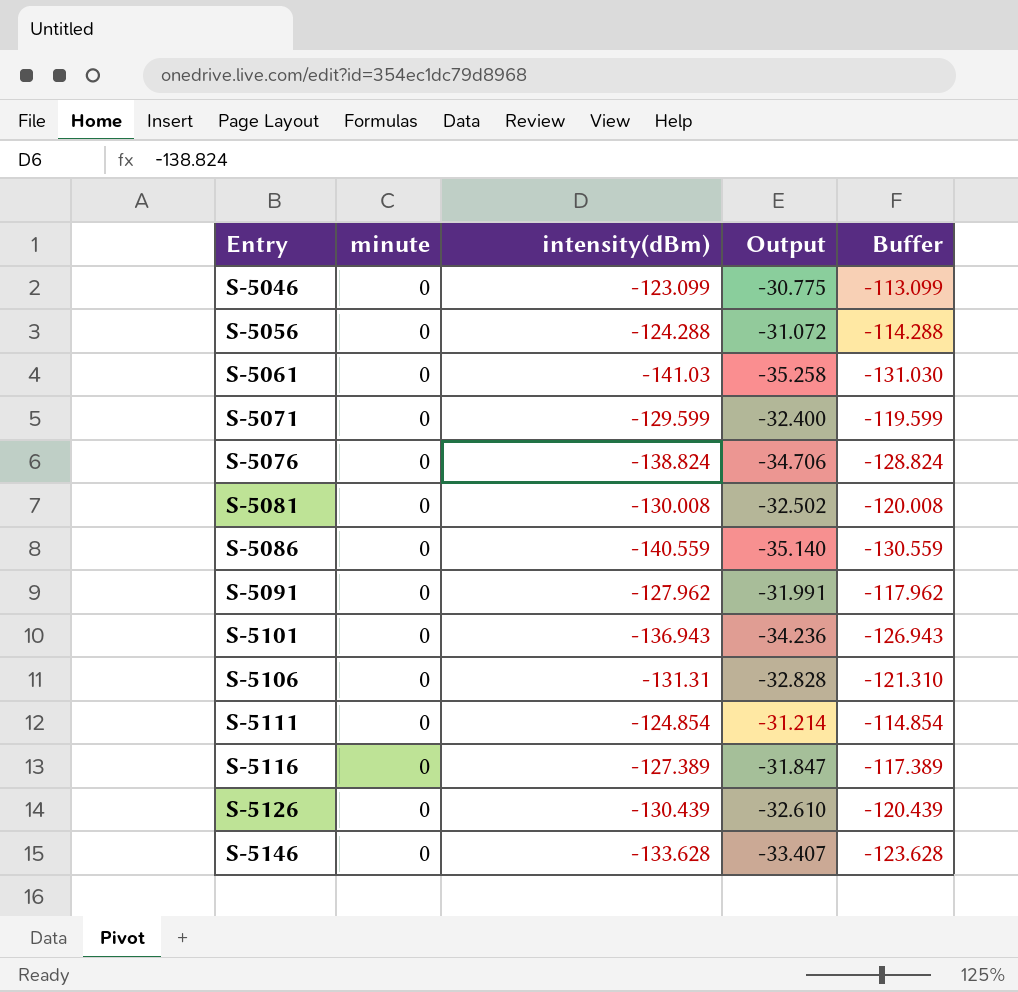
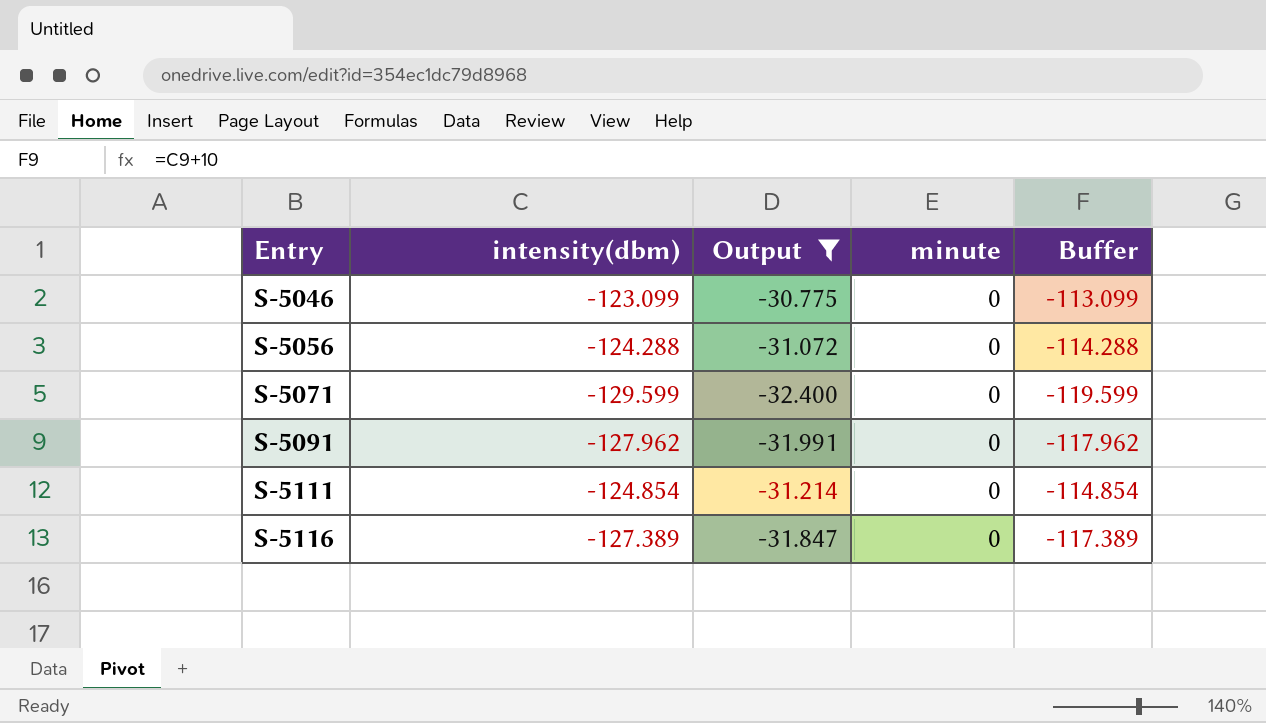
filter: none -> Output >= -32.400
column name: intensity(dBm) -> intensity(dbm)
column minute | position: 2 -> 4

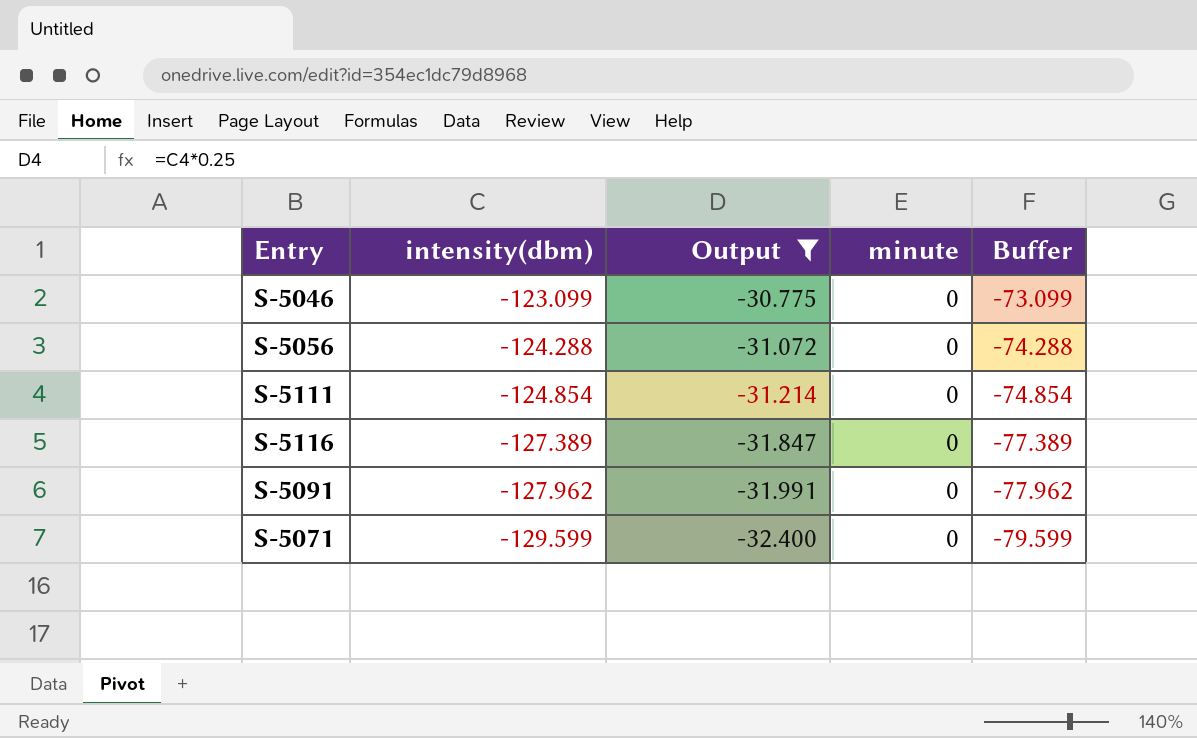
row order: Entry ascending -> intensity(dbm) descending
column Buffer | formula: [intensity(dbm)] + 10 -> [intensity(dbm)] + 50

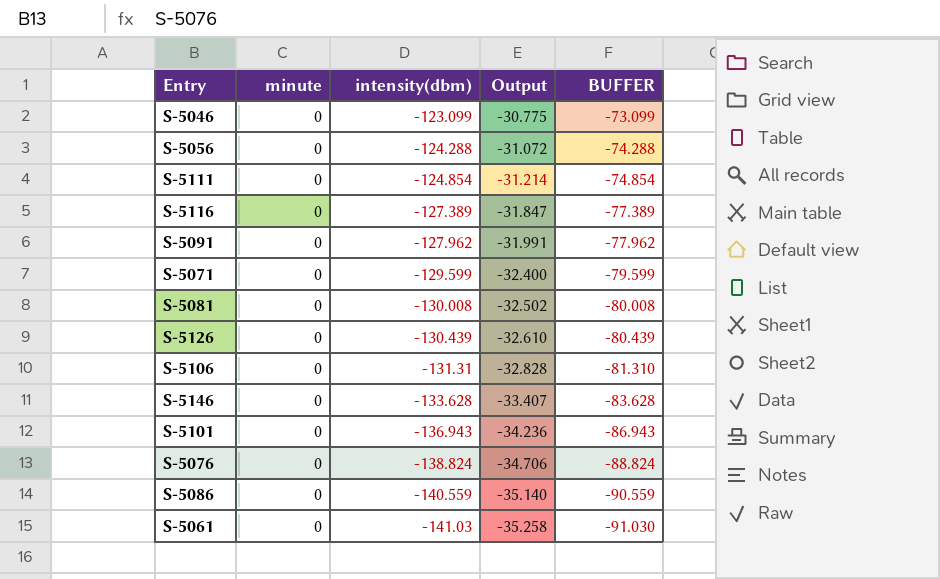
filter: Output >= -32.400 -> none
column minute | position: 4 -> 2
column name: Buffer -> BUFFER

